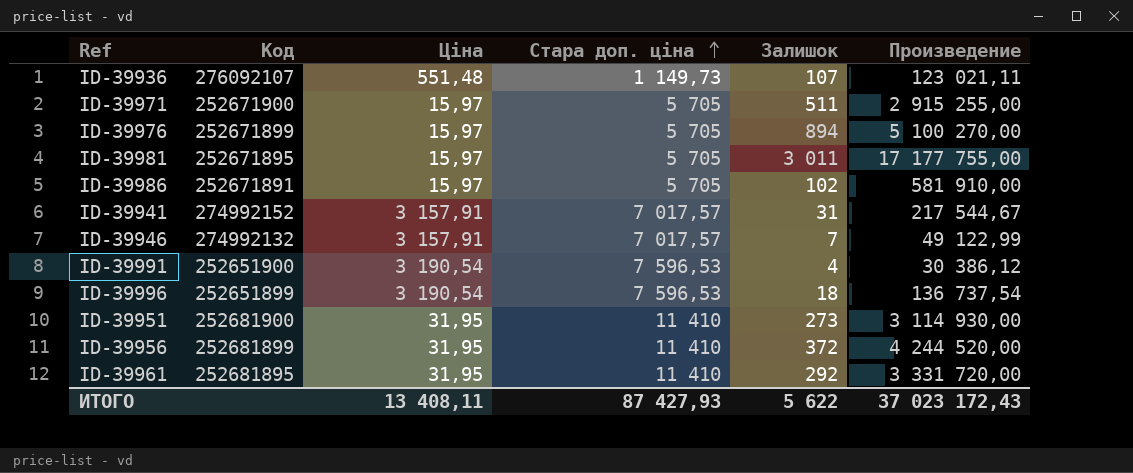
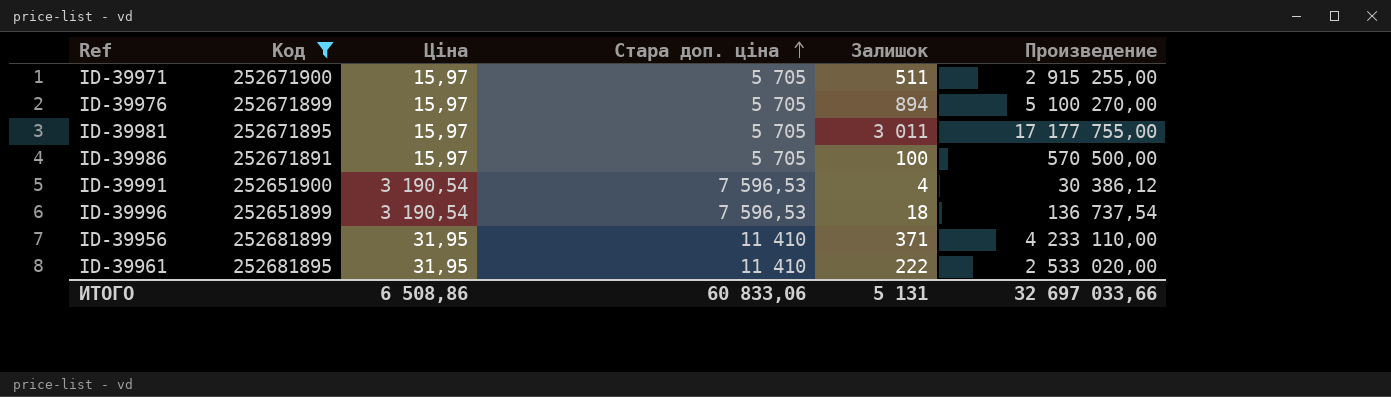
filter: none -> Код <= 252681899
ID-39986 | Залишок: 102 -> 100
ID-39986 | Произведение: 581 910,00 -> 570 500,00
ID-39956 | Залишок: 372 -> 371
ID-39956 | Произведение: 4 244 520,00 -> 4 233 110,00
ID-39961 | Залишок: 292 -> 222
ID-39961 | Произведение: 3 331 720,00 -> 2 533 020,00
ИТОГО | Ціна: 13 408,11 -> 6 508,86
ИТОГО | Стара доп. ціна: 87 427,93 -> 60 833,06
ИТОГО | Залишок: 5 622 -> 5 131
ИТОГО | Произведение: 37 023 172,43 -> 32 697 033,66

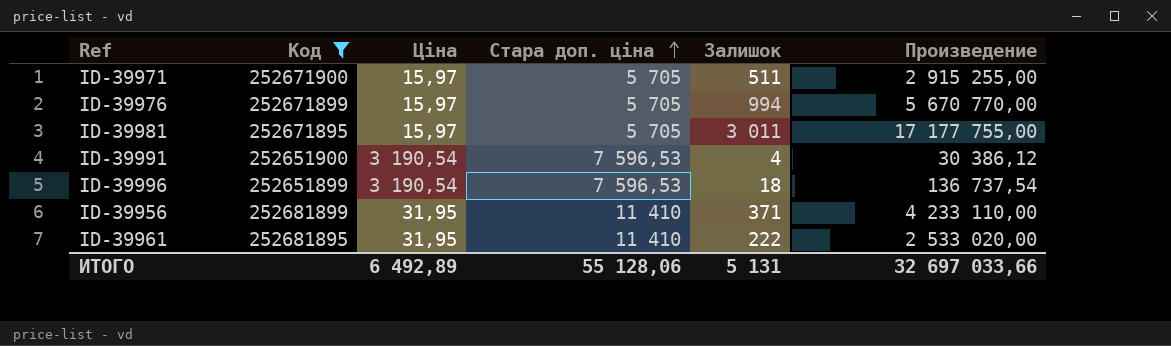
row ID-39986: 252671891 | 15,97 | 5 705 | 100 | 570 500,00 -> none
ID-39976 | Залишок: 894 -> 994
ID-39976 | Произведение: 5 100 270,00 -> 5 670 770,00
ИТОГО | Ціна: 6 508,86 -> 6 492,89
ИТОГО | Стара доп. ціна: 60 833,06 -> 55 128,06

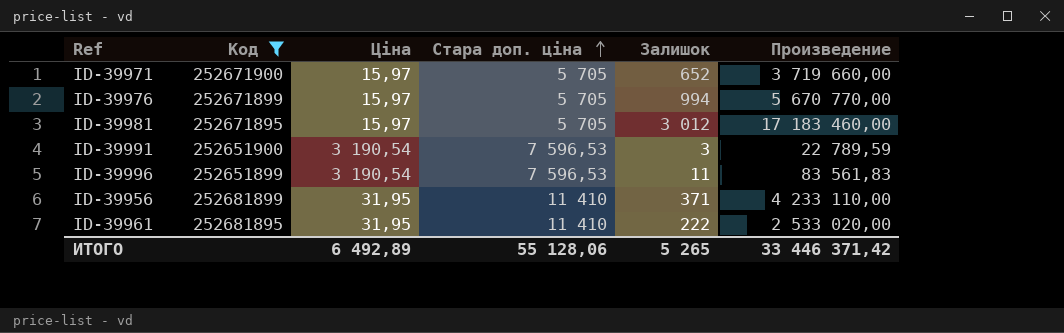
ID-39971 | Залишок: 511 -> 652
ID-39971 | Произведение: 2 915 255,00 -> 3 719 660,00
ID-39981 | Залишок: 3 011 -> 3 012
ID-39981 | Произведение: 17 177 755,00 -> 17 183 460,00
ID-39991 | Залишок: 4 -> 3
ID-39991 | Произведение: 30 386,12 -> 22 789,59
ID-39996 | Залишок: 18 -> 11
ID-39996 | Произведение: 136 737,54 -> 83 561,83
ИТОГО | Залишок: 5 131 -> 5 265
ИТОГО | Произведение: 32 697 033,66 -> 33 446 371,42

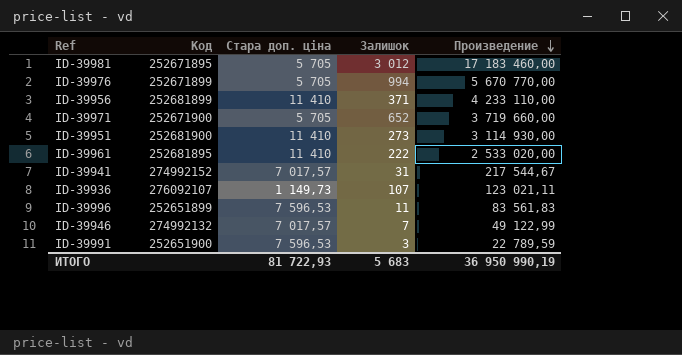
filter: Код <= 252681899 -> none
row order: Стара доп. ціна ascending -> Произведение descending
column Ціна | position: 3 -> none
ИТОГО | Стара доп. ціна: 55 128,06 -> 81 722,93
ИТОГО | Залишок: 5 265 -> 5 683
ИТОГО | Произведение: 33 446 371,42 -> 36 950 990,19

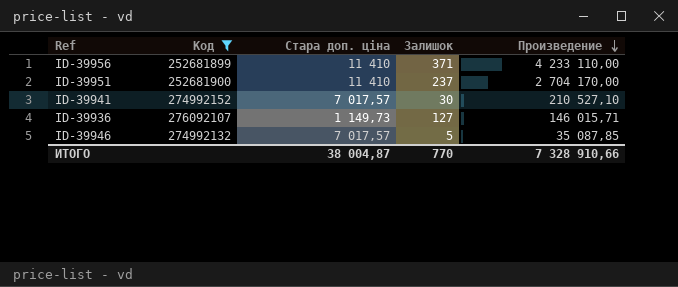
filter: none -> Код >= 252681899
ID-39951 | Залишок: 273 -> 237
ID-39951 | Произведение: 3 114 930,00 -> 2 704 170,00
ID-39941 | Залишок: 31 -> 30
ID-39941 | Произведение: 217 544,67 -> 210 527,10
ID-39936 | Залишок: 107 -> 127
ID-39936 | Произведение: 123 021,11 -> 146 015,71
ID-39946 | Залишок: 7 -> 5
ID-39946 | Произведение: 49 122,99 -> 35 087,85
ИТОГО | Стара доп. ціна: 81 722,93 -> 38 004,87
ИТОГО | Залишок: 5 683 -> 770
ИТОГО | Произведение: 36 950 990,19 -> 7 328 910,66

